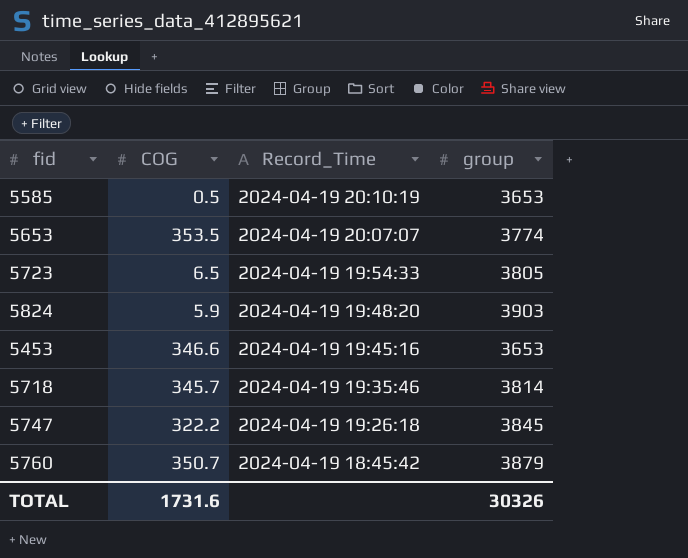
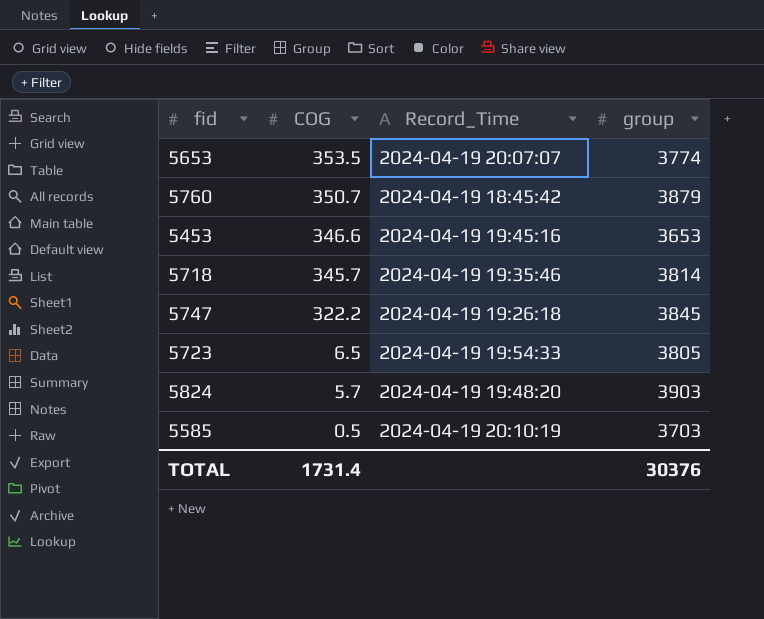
row order: Record_Time descending -> COG descending
5824 | COG: 5.9 -> 5.7
5585 | group: 3653 -> 3703
TOTAL | COG: 1731.6 -> 1731.4
TOTAL | group: 30326 -> 30376

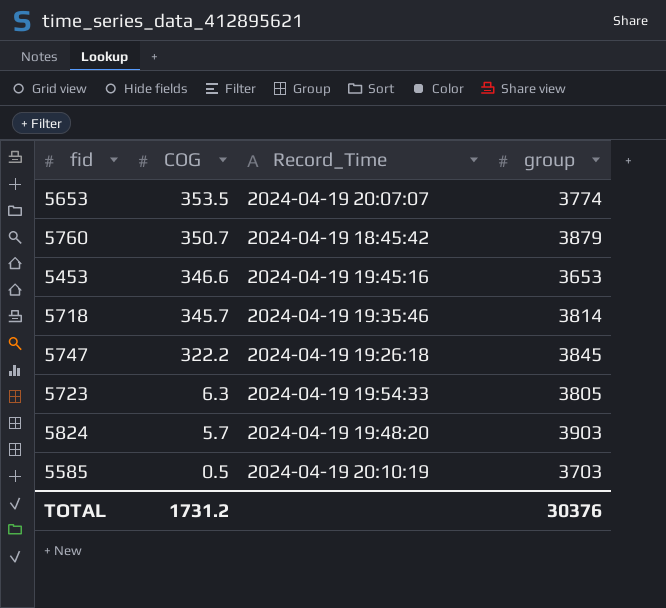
5723 | COG: 6.5 -> 6.3
TOTAL | COG: 1731.4 -> 1731.2

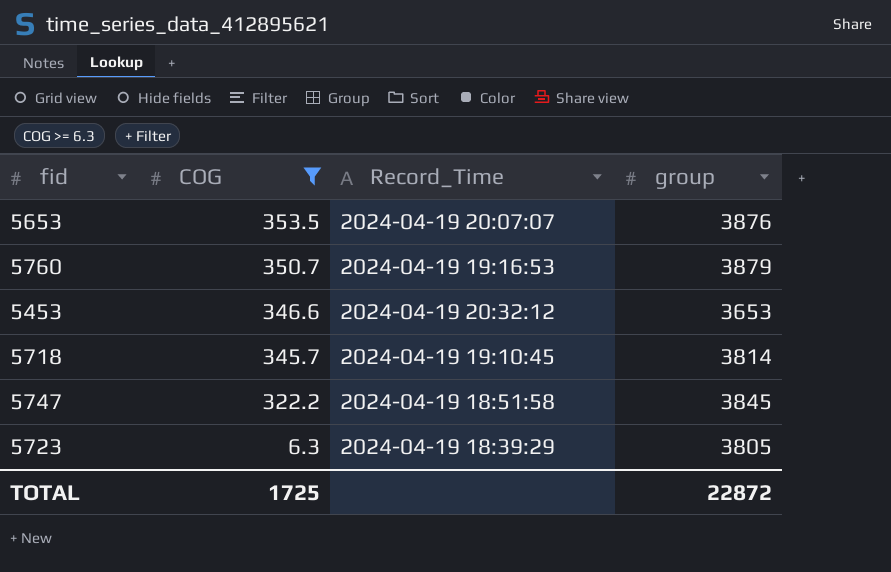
filter: none -> COG >= 6.3
5653 | group: 3774 -> 3876
5760 | Record_Time: 2024-04-19 18:45:42 -> 2024-04-19 19:16:53
5453 | Record_Time: 2024-04-19 19:45:16 -> 2024-04-19 20:32:12
5718 | Record_Time: 2024-04-19 19:35:46 -> 2024-04-19 19:10:45
5747 | Record_Time: 2024-04-19 19:26:18 -> 2024-04-19 18:51:58
5723 | Record_Time: 2024-04-19 19:54:33 -> 2024-04-19 18:39:29
TOTAL | COG: 1731.2 -> 1725
TOTAL | group: 30376 -> 22872

